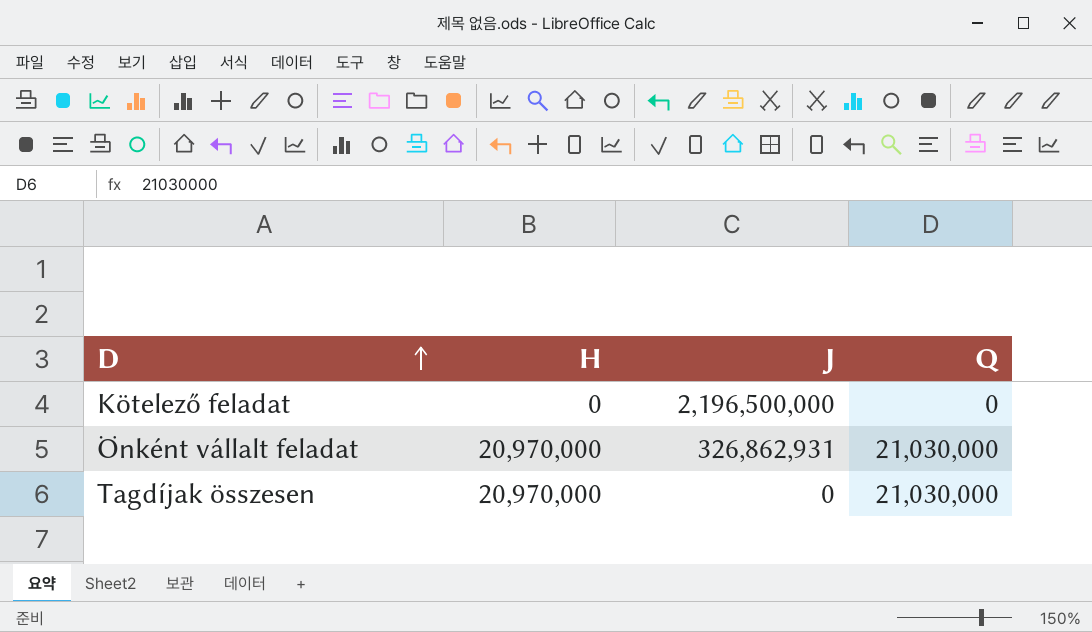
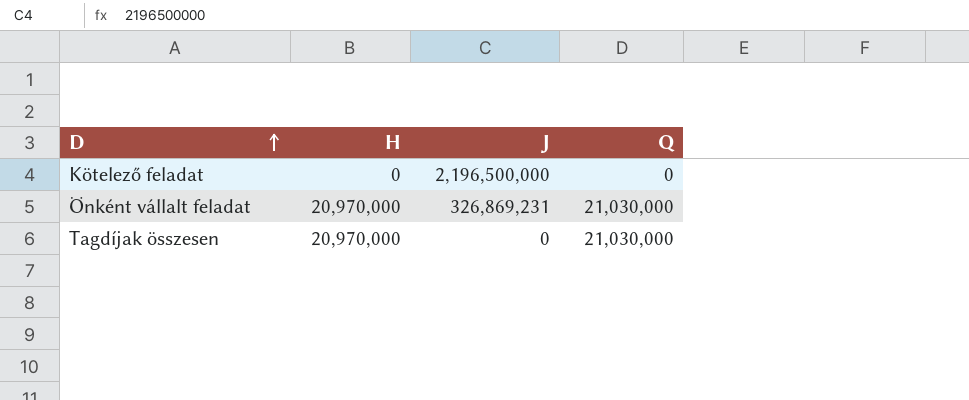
Önként vállalt feladat | J: 326,862,931 -> 326,869,231

